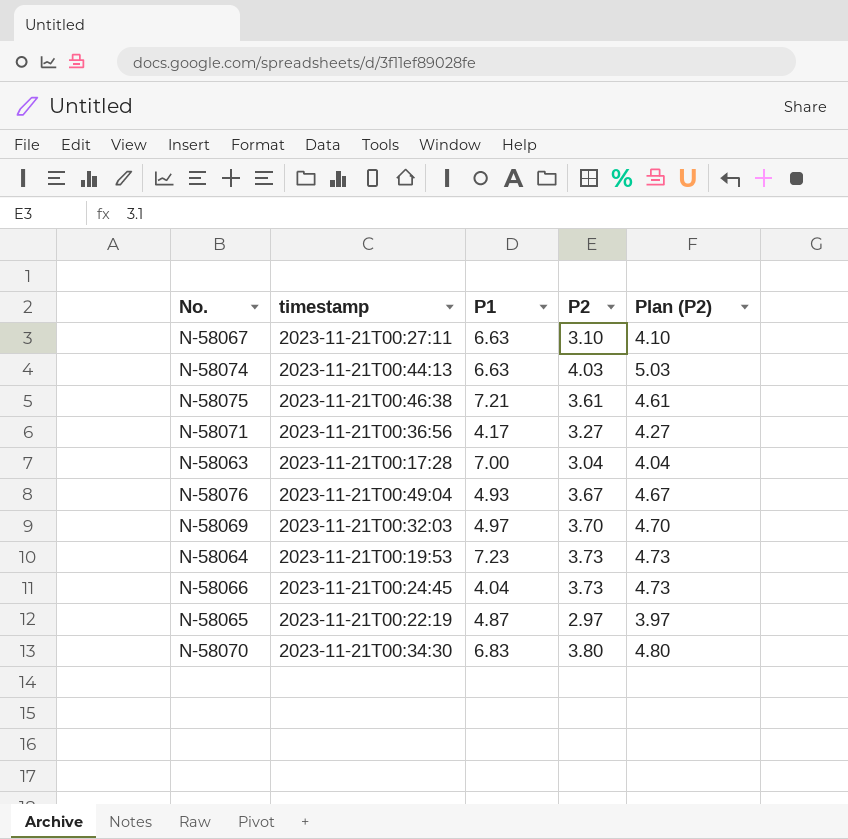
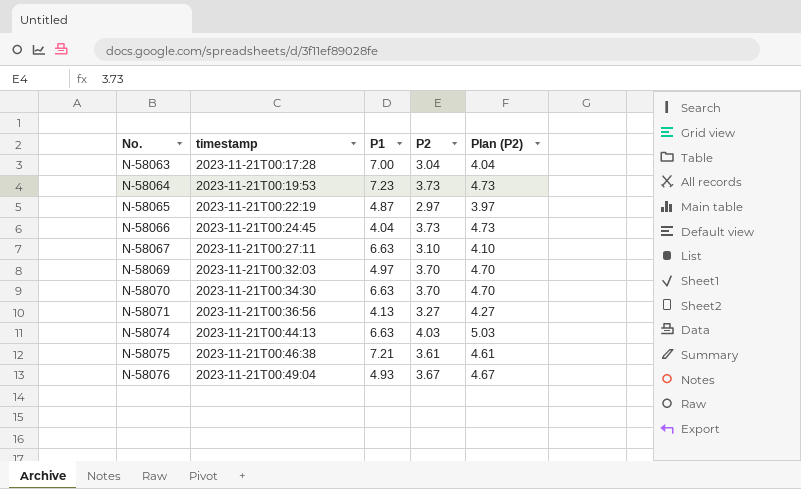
row order: none -> No. ascending
N-58070 | P1: 6.83 -> 6.63
N-58070 | P2: 3.80 -> 3.70
N-58070 | Plan (P2): 4.80 -> 4.70
N-58071 | P1: 4.17 -> 4.13

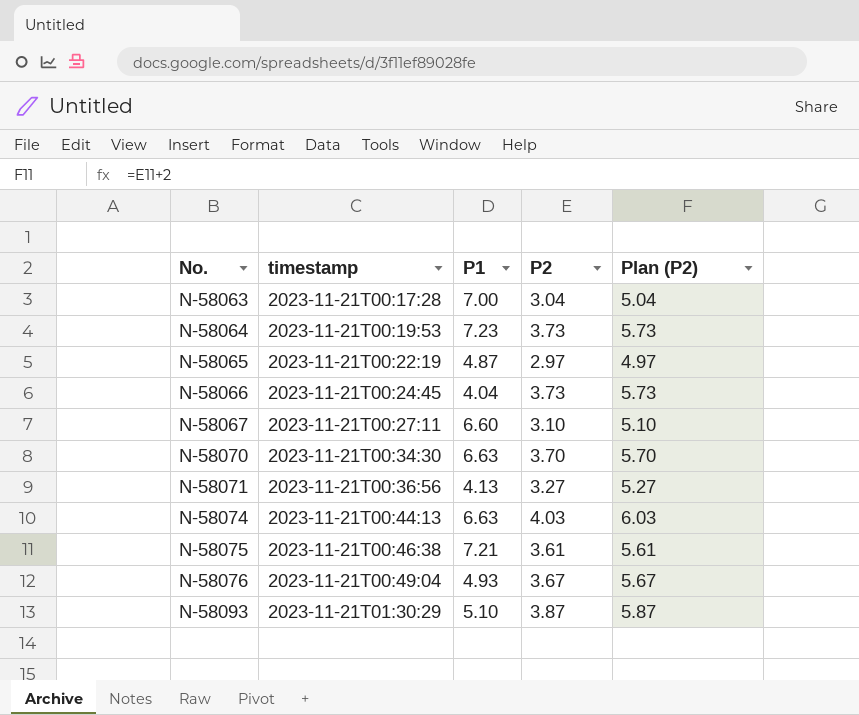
column Plan (P2) | formula: [P2] + 1 -> [P2] + 2
row N-58069: 2023-11-21T00:32:03 | 4.97 | 3.70 | 4.70 -> none
N-58067 | P1: 6.63 -> 6.60
row N-58093: none -> 2023-11-21T01:30:29 | 5.10 | 3.87 | 5.87

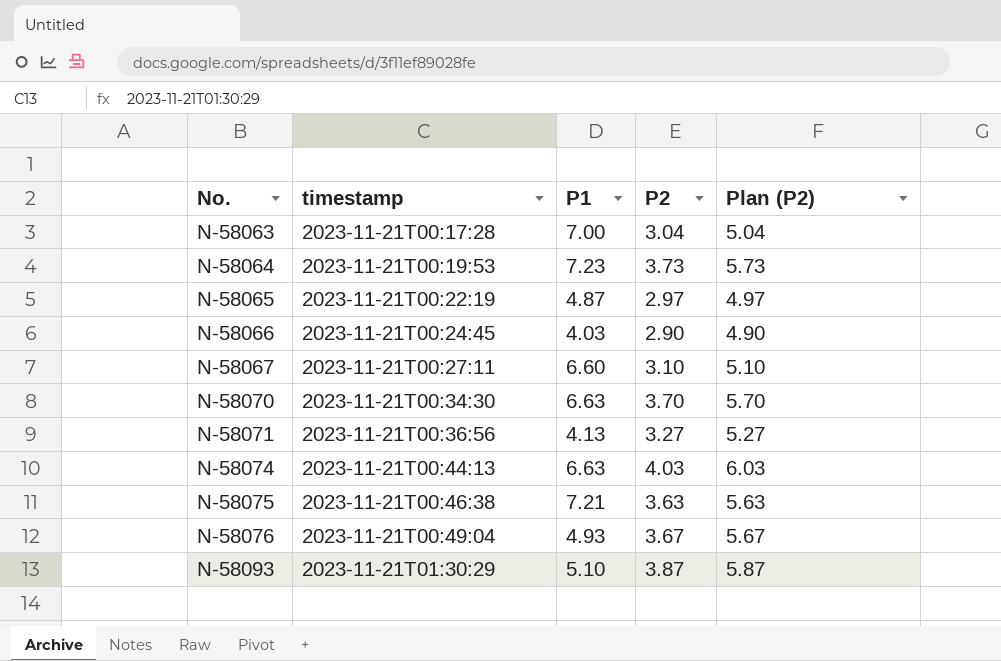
N-58066 | P1: 4.04 -> 4.03
N-58066 | P2: 3.73 -> 2.90
N-58066 | Plan (P2): 5.73 -> 4.90
N-58075 | P2: 3.61 -> 3.63
N-58075 | Plan (P2): 5.61 -> 5.63

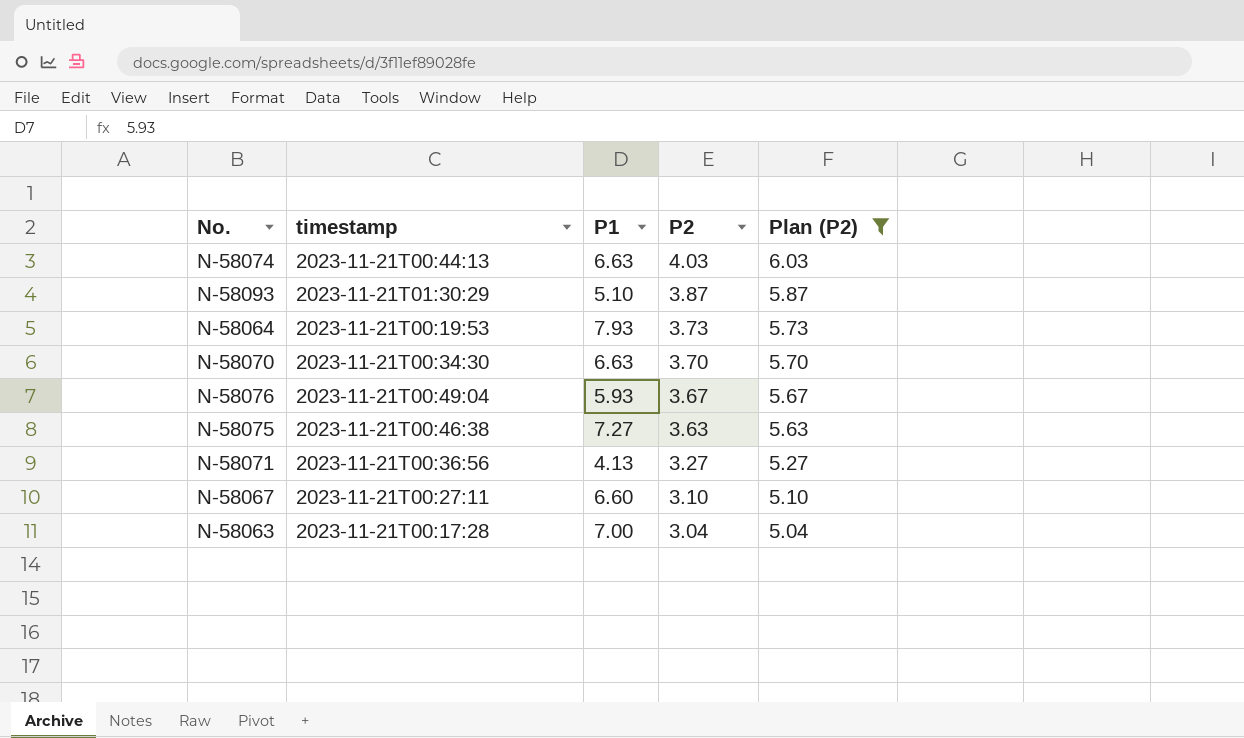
filter: none -> Plan (P2) >= 5.04
row order: No. ascending -> P2 descending
N-58064 | P1: 7.23 -> 7.93
N-58076 | P1: 4.93 -> 5.93
N-58075 | P1: 7.21 -> 7.27

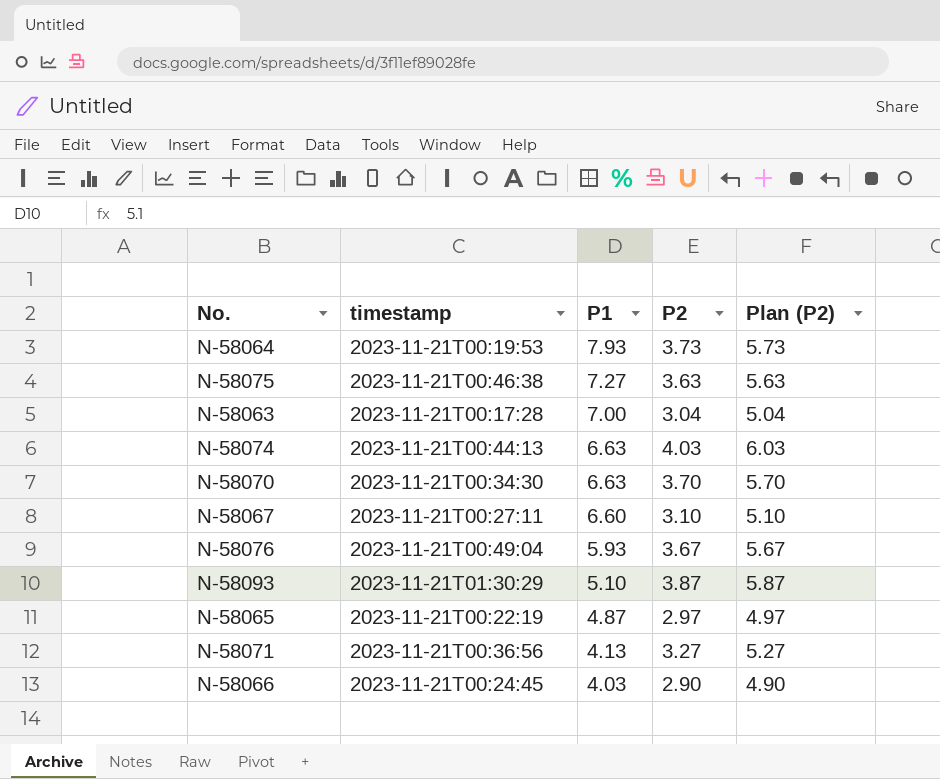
filter: Plan (P2) >= 5.04 -> none
row order: P2 descending -> P1 descending

